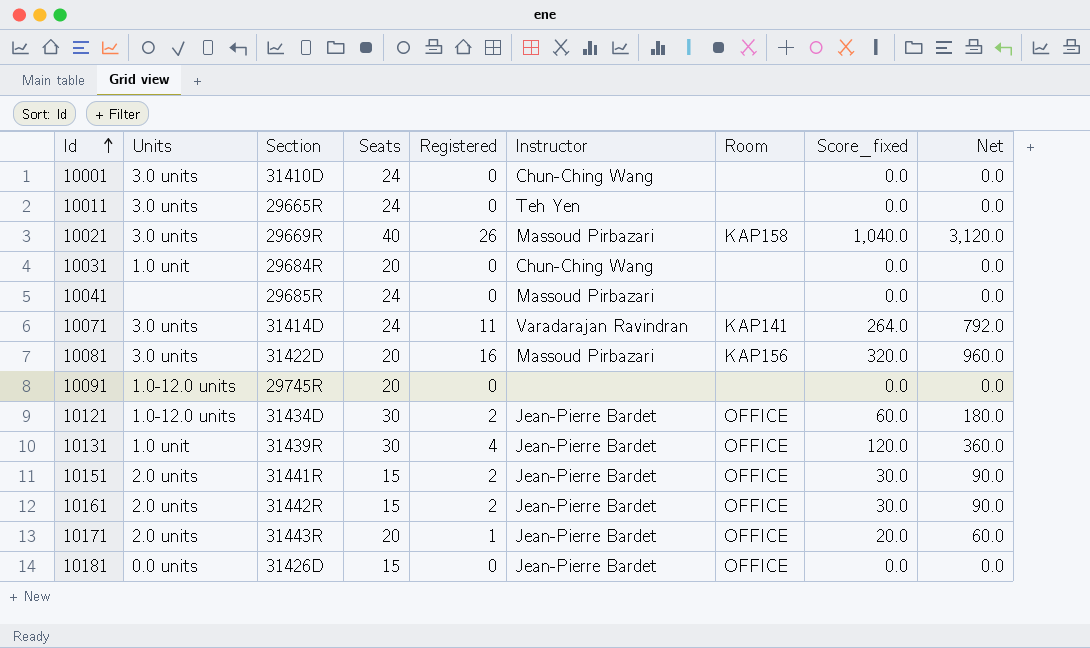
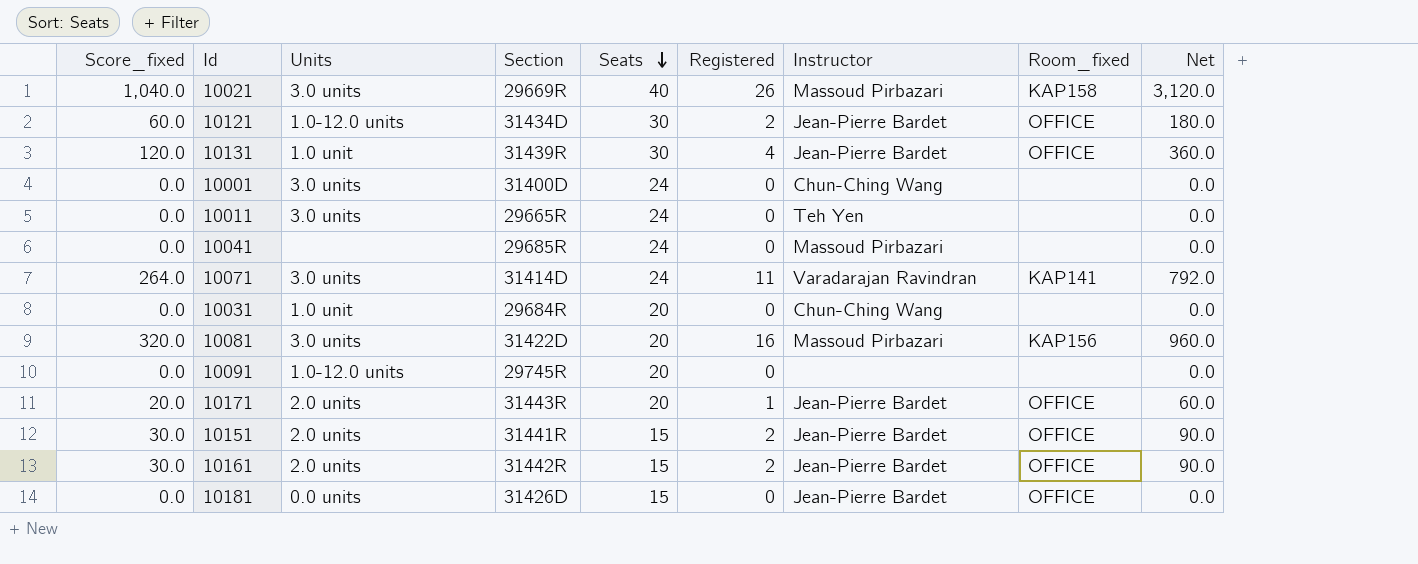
row order: Id ascending -> Seats descending
column Score_fixed | position: 8 -> 1
column name: Room -> Room_fixed
10001 | Section: 31410D -> 31400D

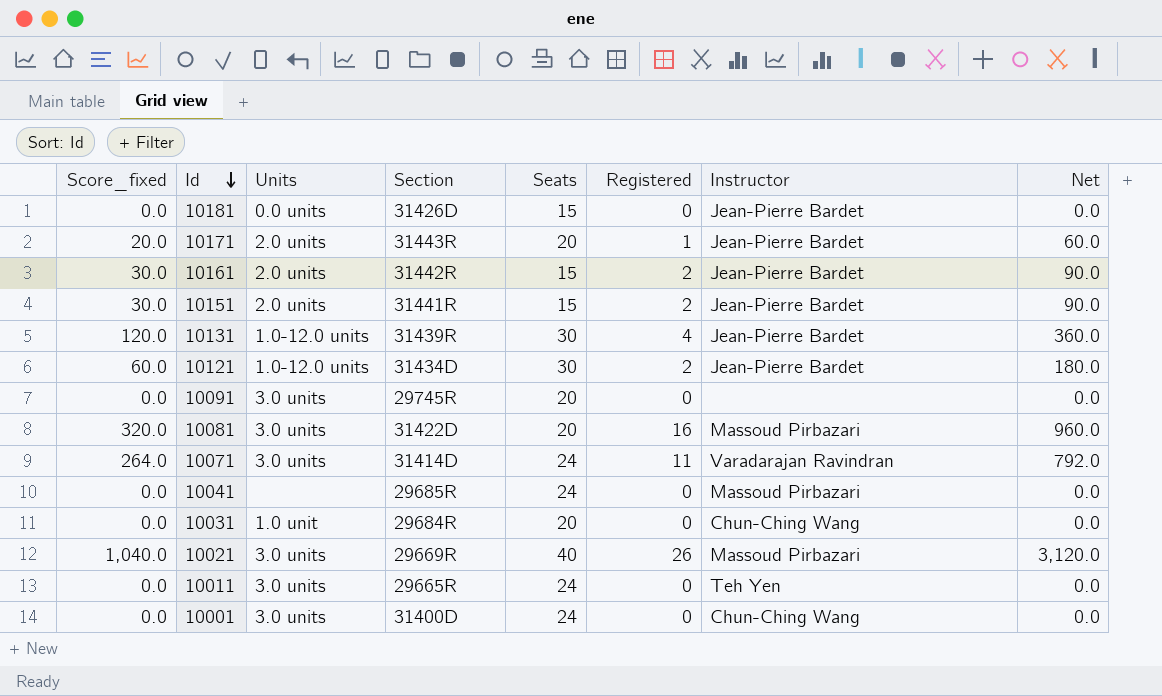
row order: Seats descending -> Id descending
column Room_fixed | position: 8 -> none
10131 | Units: 1.0 unit -> 1.0-12.0 units
10091 | Units: 1.0-12.0 units -> 3.0 units

